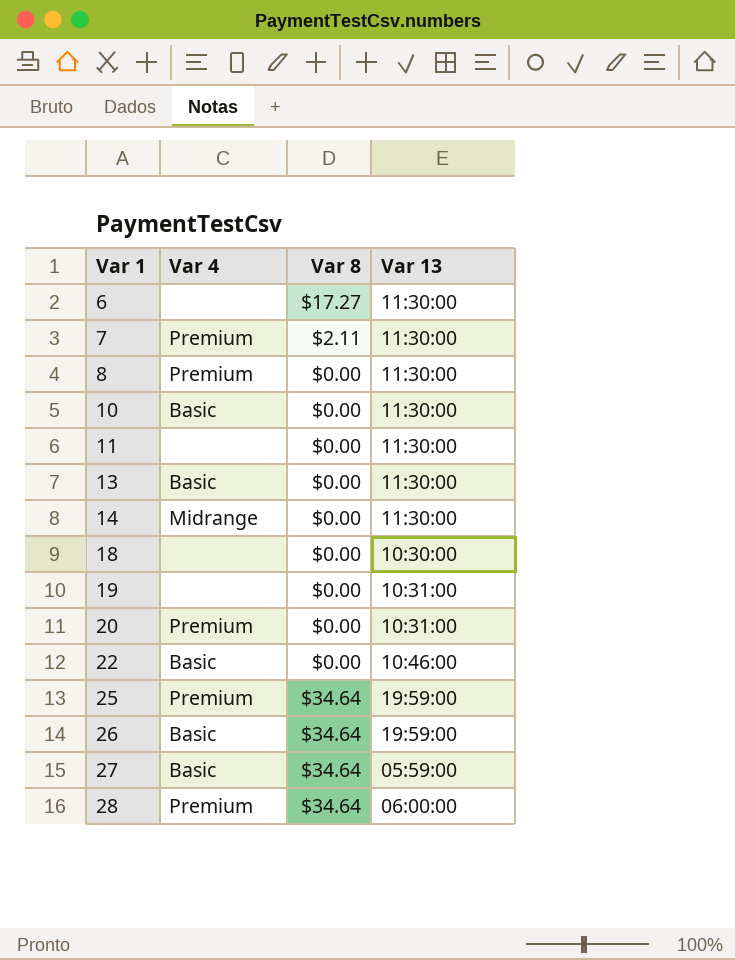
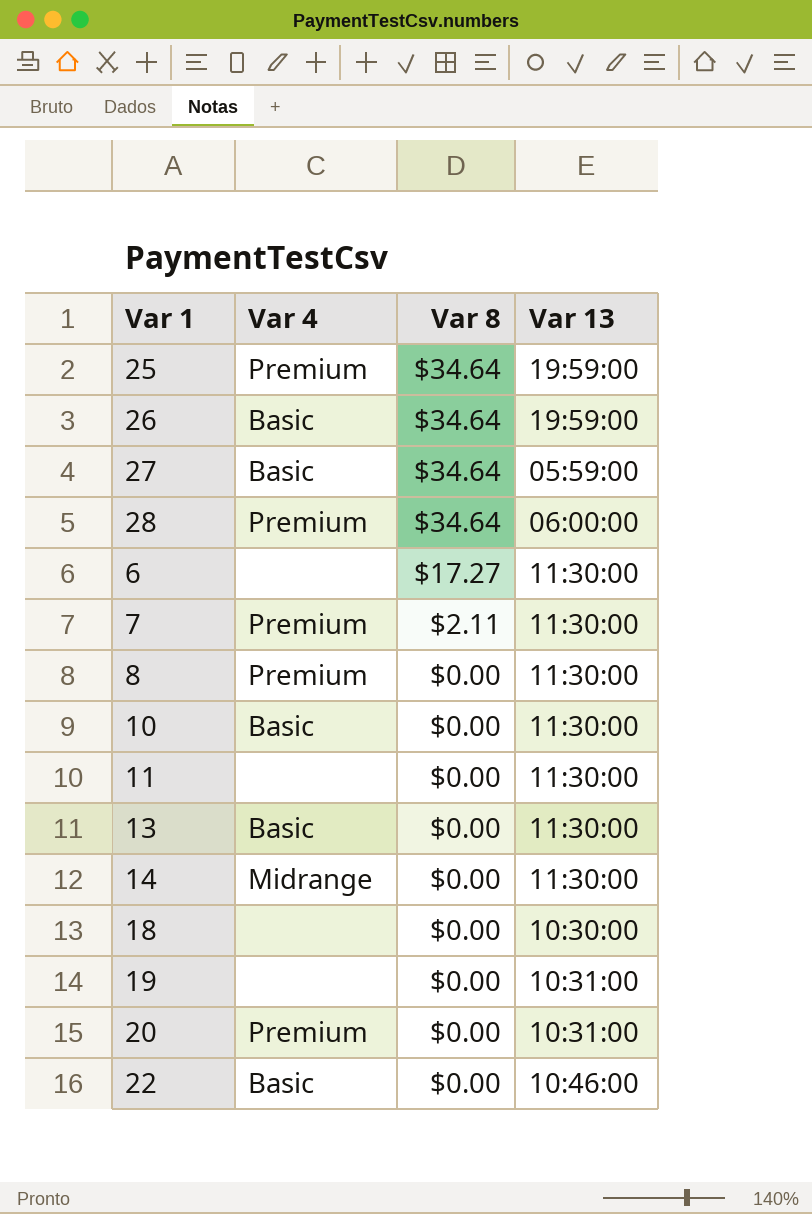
row order: Var 1 ascending -> Var 8 descending

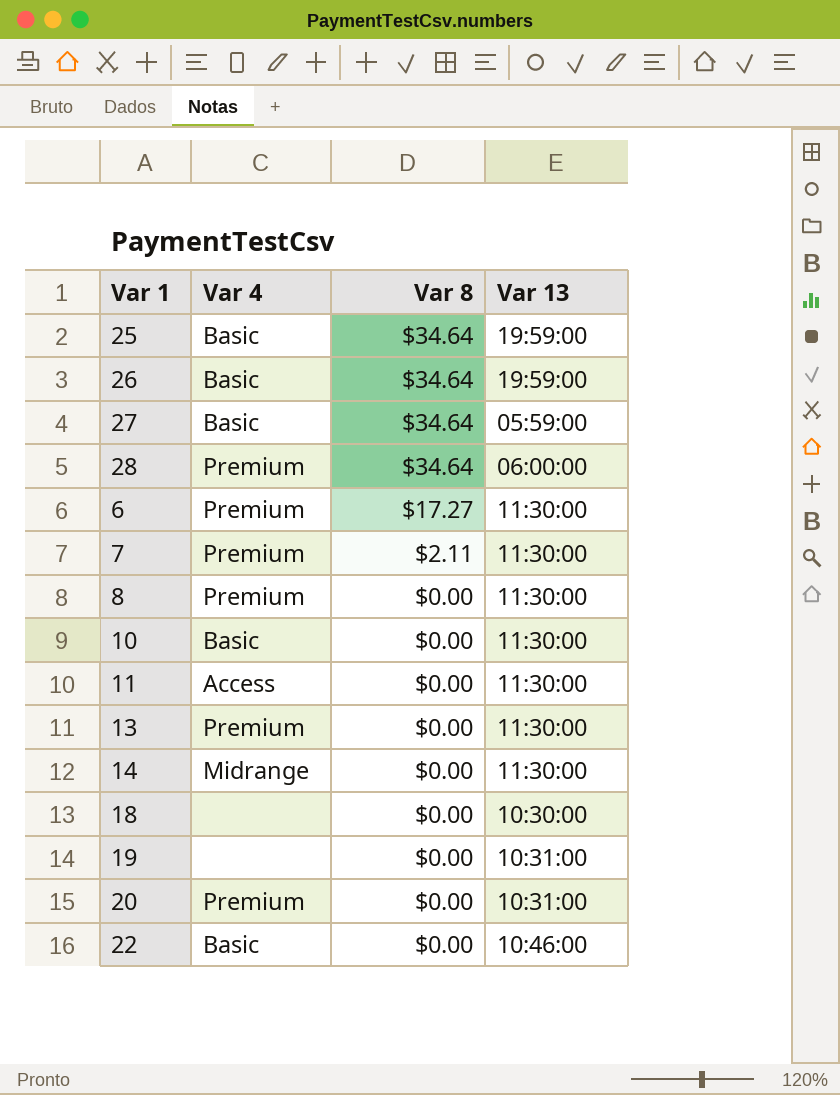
25 | Var 4: Premium -> Basic
6 | Var 4: none -> Premium
11 | Var 4: none -> Access
13 | Var 4: Basic -> Premium

